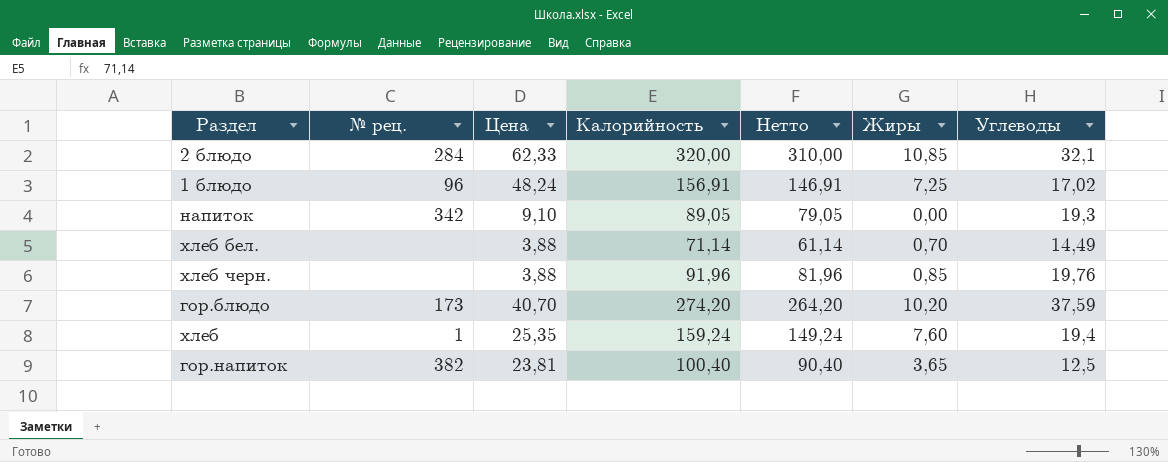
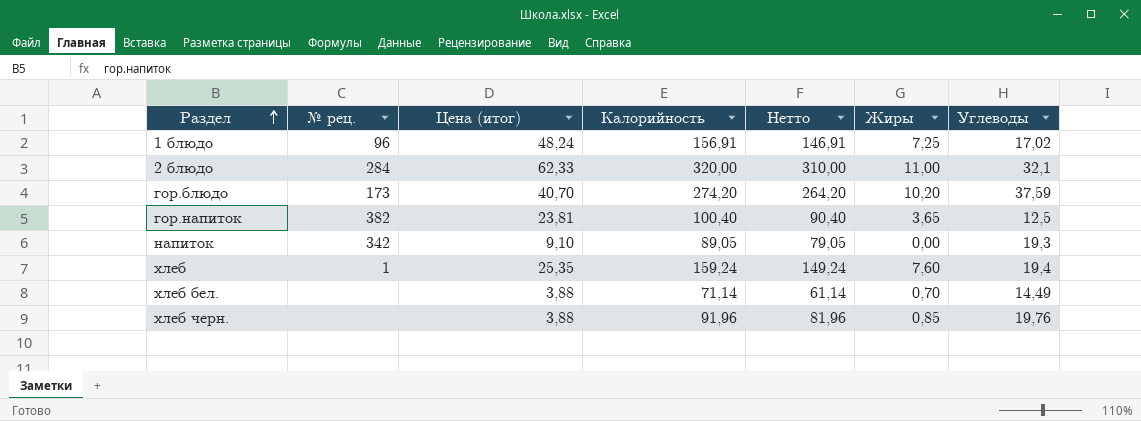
row order: none -> Раздел ascending
column name: Цена -> Цена (итог)
2 блюдо | Жиры: 10,85 -> 11,00

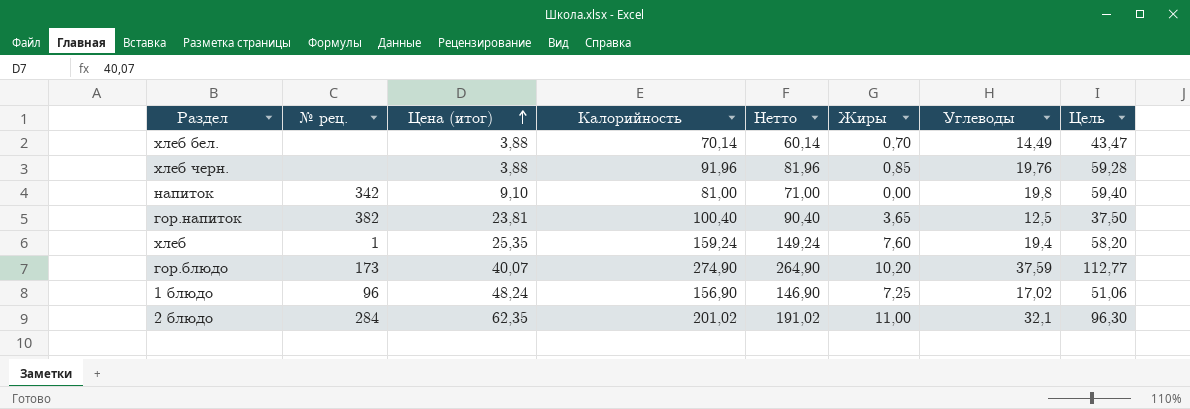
row order: Раздел ascending -> Цена (итог) ascending
column Цель | formula: none -> [Углеводы] * 3
хлеб бел. | Калорийность: 71,14 -> 70,14
хлеб бел. | Нетто: 61,14 -> 60,14
напиток | Калорийность: 89,05 -> 81,00
напиток | Нетто: 79,05 -> 71,00
напиток | Углеводы: 19,3 -> 19,8
гор.блюдо | Цена (итог): 40,70 -> 40,07
гор.блюдо | Калорийность: 274,20 -> 274,90
гор.блюдо | Нетто: 264,20 -> 264,90
1 блюдо | Калорийность: 156,91 -> 156,90
1 блюдо | Нетто: 146,91 -> 146,90
2 блюдо | Цена (итог): 62,33 -> 62,35
2 блюдо | Калорийность: 320,00 -> 201,02
2 блюдо | Нетто: 310,00 -> 191,02

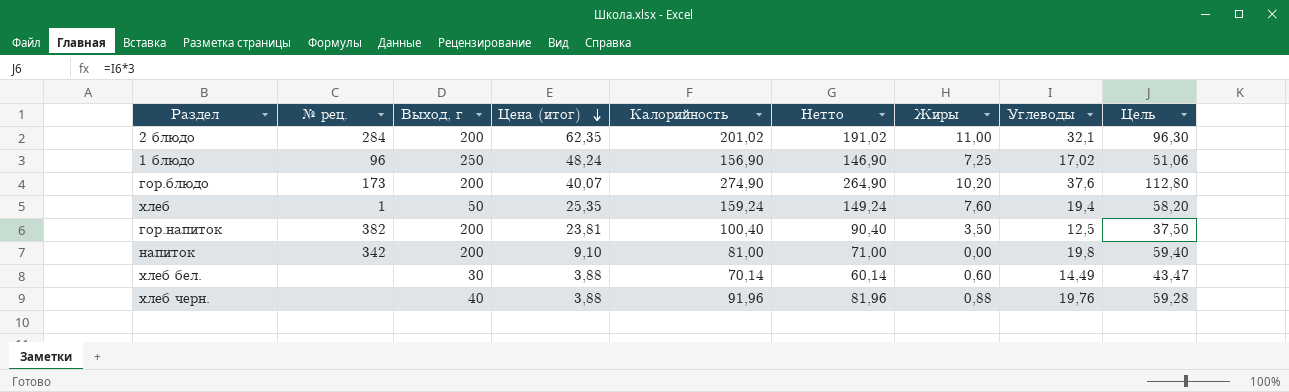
row order: Цена (итог) ascending -> Цена (итог) descending
column Выход, г | position: none -> 3
гор.блюдо | Углеводы: 37,59 -> 37,6
гор.блюдо | Цель: 112,77 -> 112,80
гор.напиток | Жиры: 3,65 -> 3,50
хлеб бел. | Жиры: 0,70 -> 0,60
хлеб черн. | Жиры: 0,85 -> 0,88

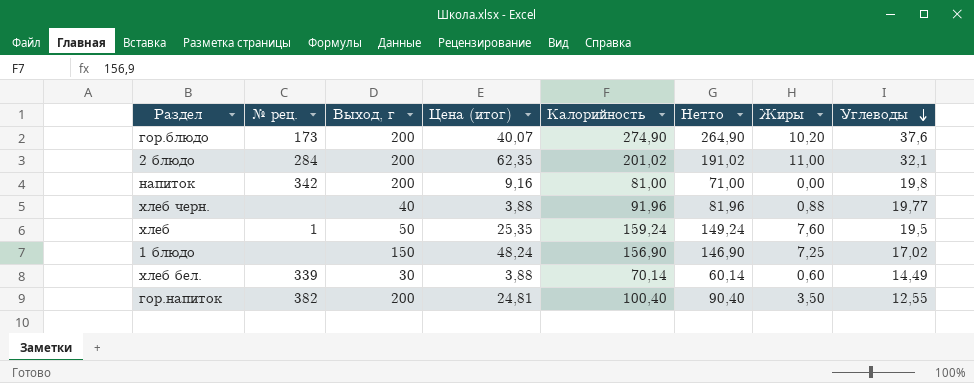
row order: Цена (итог) descending -> Углеводы descending
column Цель | formula: [Углеводы] * 3 -> none
напиток | Цена (итог): 9,10 -> 9,16
хлеб черн. | Углеводы: 19,76 -> 19,77
хлеб | Углеводы: 19,4 -> 19,5
1 блюдо | № рец.: 96 -> none
1 блюдо | Выход, г: 250 -> 150
хлеб бел. | № рец.: none -> 339
гор.напиток | Цена (итог): 23,81 -> 24,81
гор.напиток | Углеводы: 12,5 -> 12,55

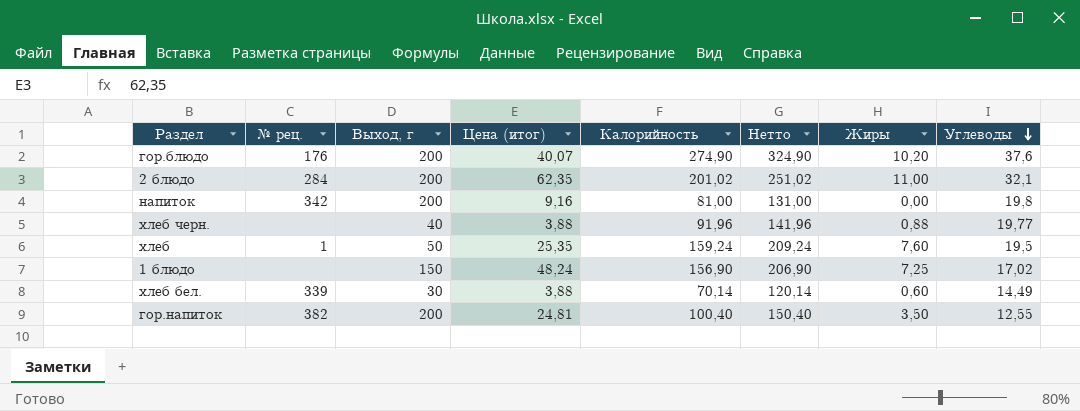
column Нетто | formula: [Калорийность] - 10 -> [Калорийность] + 50
гор.блюдо | № рец.: 173 -> 176

